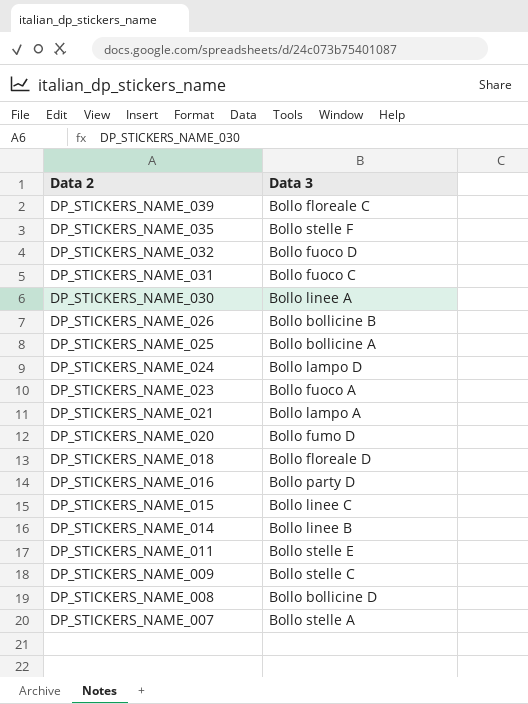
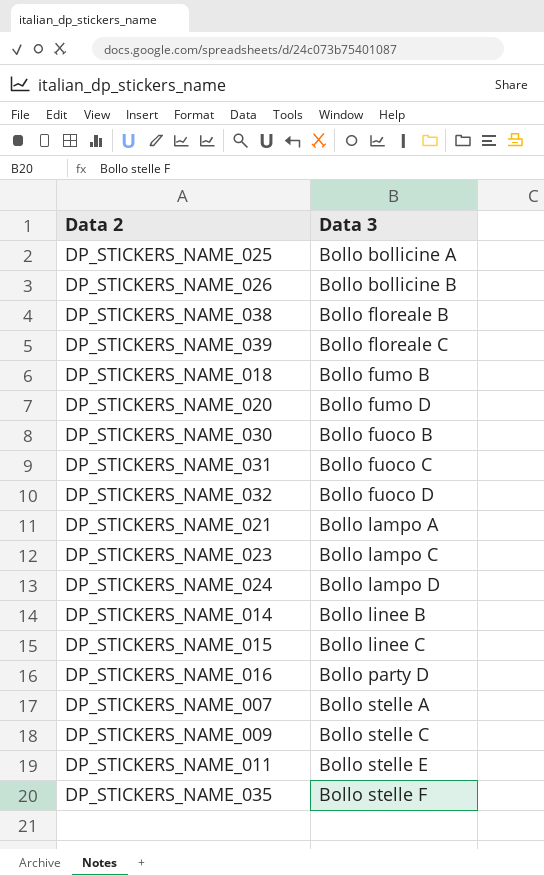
row order: Data 2 descending -> Data 3 ascending
row DP_STICKERS_NAME_008: Bollo bollicine D -> none
row DP_STICKERS_NAME_038: none -> Bollo floreale B
DP_STICKERS_NAME_018 | Data 3: Bollo floreale D -> Bollo fumo B
DP_STICKERS_NAME_030 | Data 3: Bollo linee A -> Bollo fuoco B
DP_STICKERS_NAME_023 | Data 3: Bollo fuoco A -> Bollo lampo C

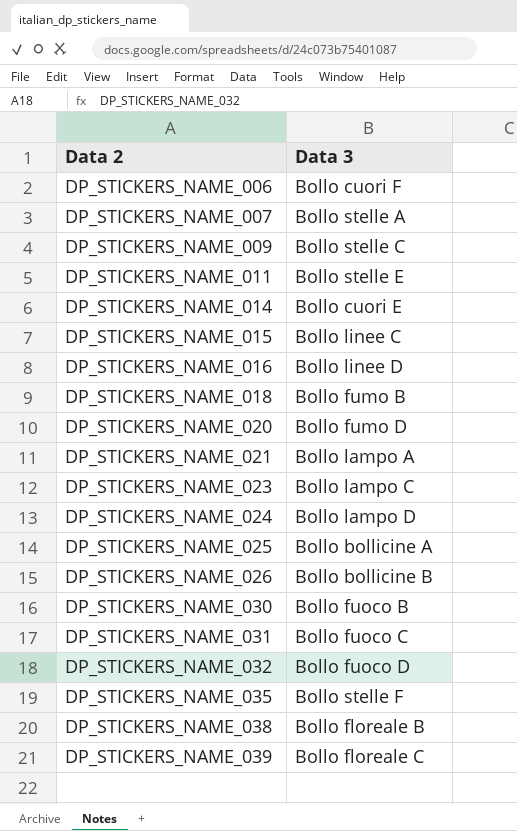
row order: Data 3 ascending -> Data 2 ascending
row DP_STICKERS_NAME_006: none -> Bollo cuori F
DP_STICKERS_NAME_014 | Data 3: Bollo linee B -> Bollo cuori E
DP_STICKERS_NAME_016 | Data 3: Bollo party D -> Bollo linee D

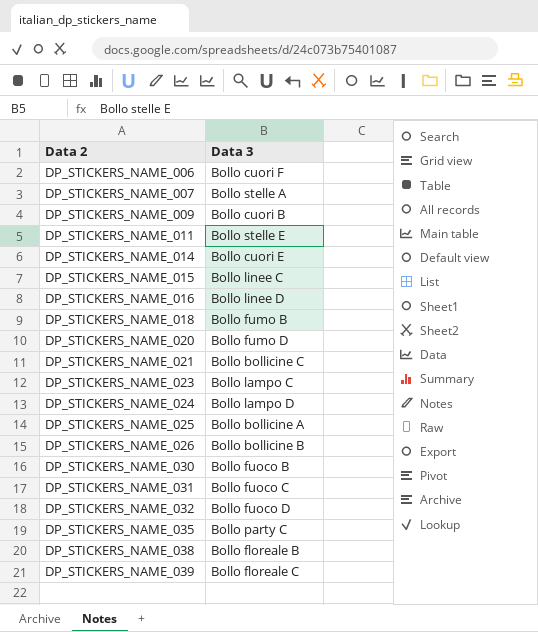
DP_STICKERS_NAME_009 | Data 3: Bollo stelle C -> Bollo cuori B
DP_STICKERS_NAME_021 | Data 3: Bollo lampo A -> Bollo bollicine C
DP_STICKERS_NAME_035 | Data 3: Bollo stelle F -> Bollo party C

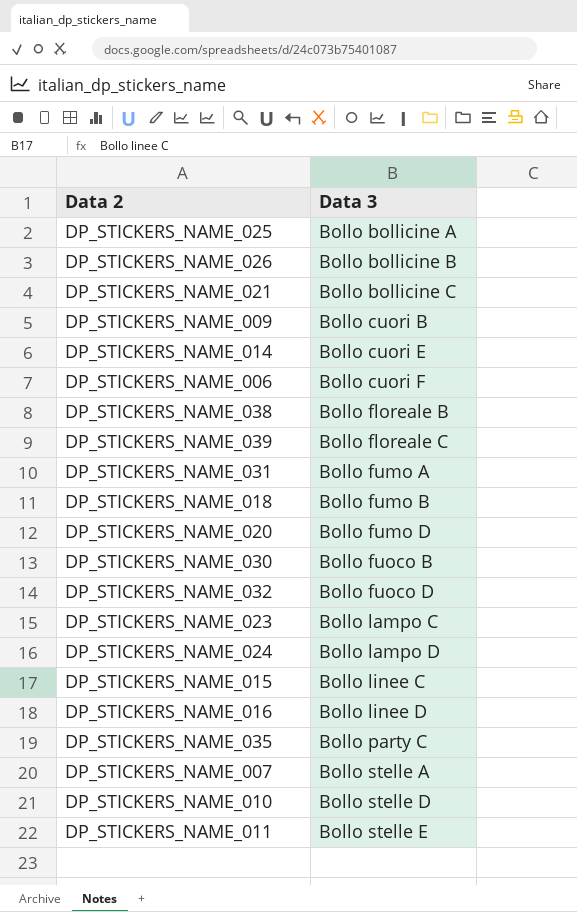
row order: Data 2 ascending -> Data 3 ascending
DP_STICKERS_NAME_031 | Data 3: Bollo fuoco C -> Bollo fumo A
row DP_STICKERS_NAME_010: none -> Bollo stelle D

